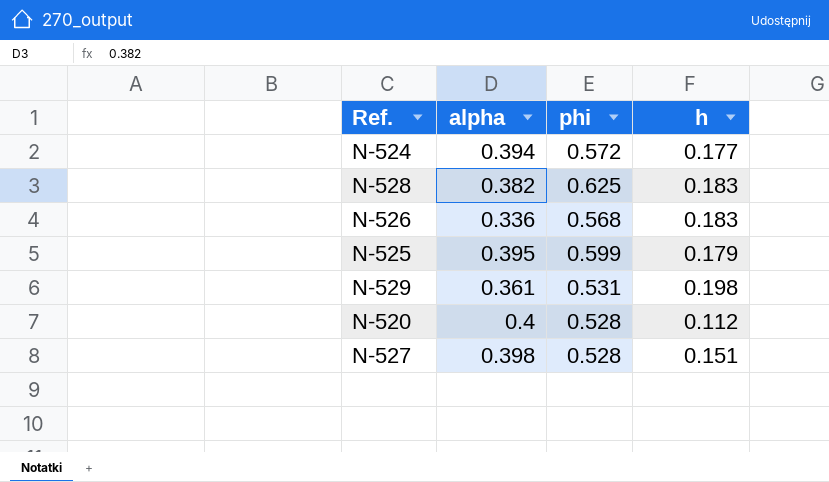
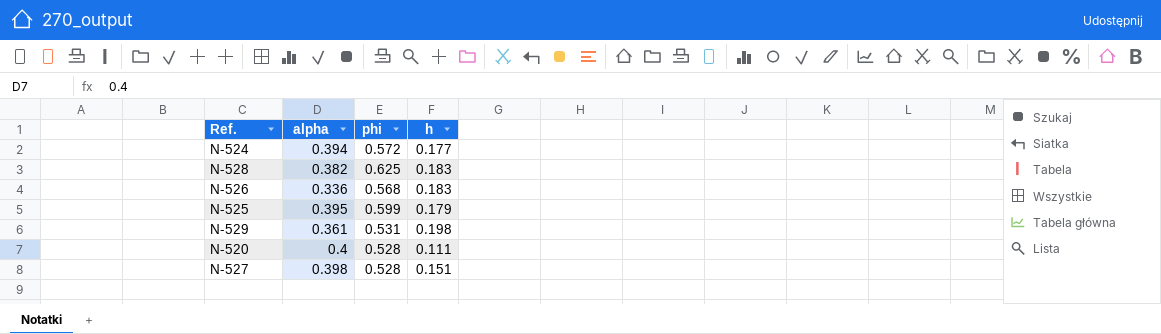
N-520 | h: 0.112 -> 0.111

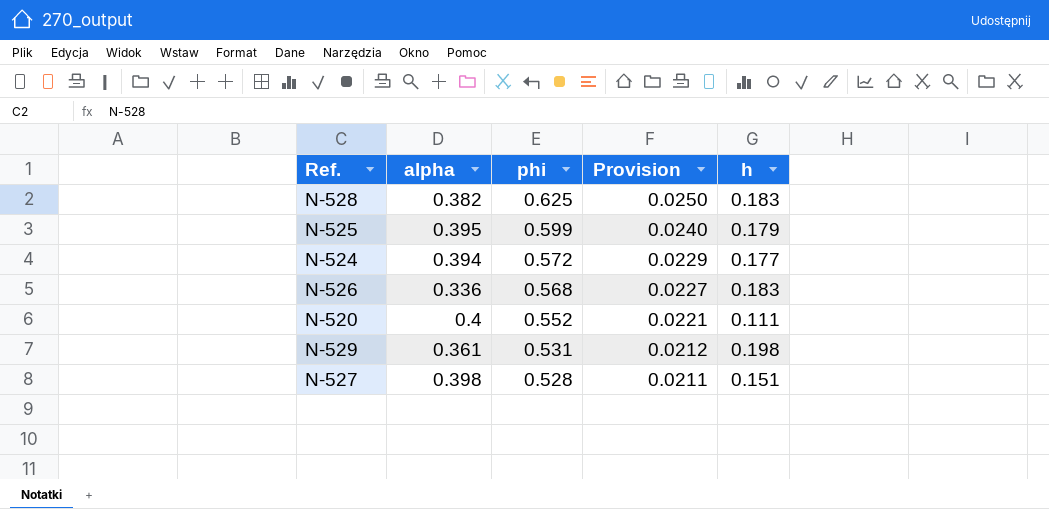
row order: none -> phi descending
column Provision | formula: none -> [phi] * 0.04
N-520 | phi: 0.528 -> 0.552

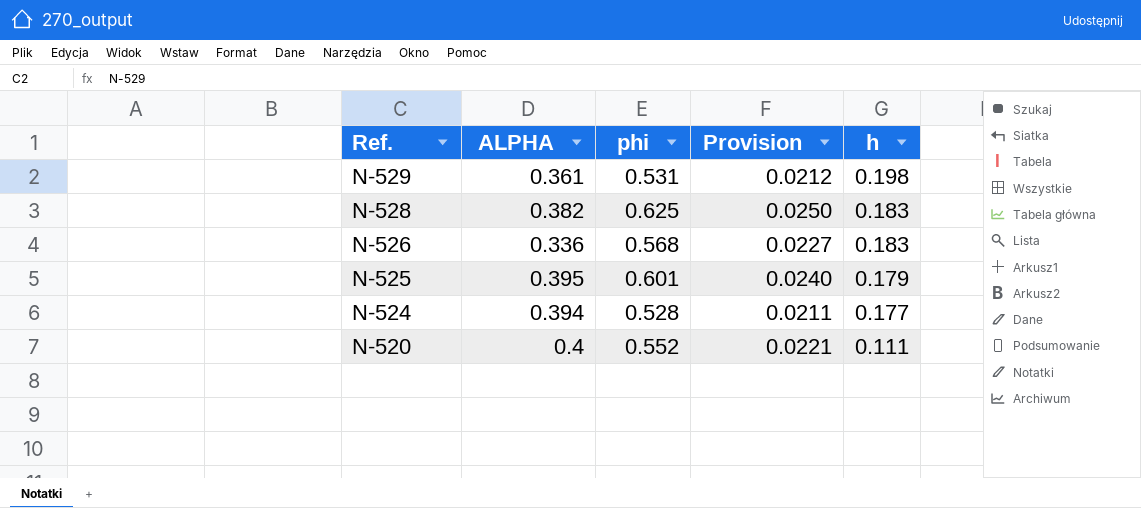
row order: phi descending -> Ref. descending
column name: alpha -> ALPHA
row N-527: 0.398 | 0.528 | 0.0211 | 0.151 -> none
N-525 | phi: 0.599 -> 0.601
N-524 | phi: 0.572 -> 0.528
N-524 | Provision: 0.0229 -> 0.0211

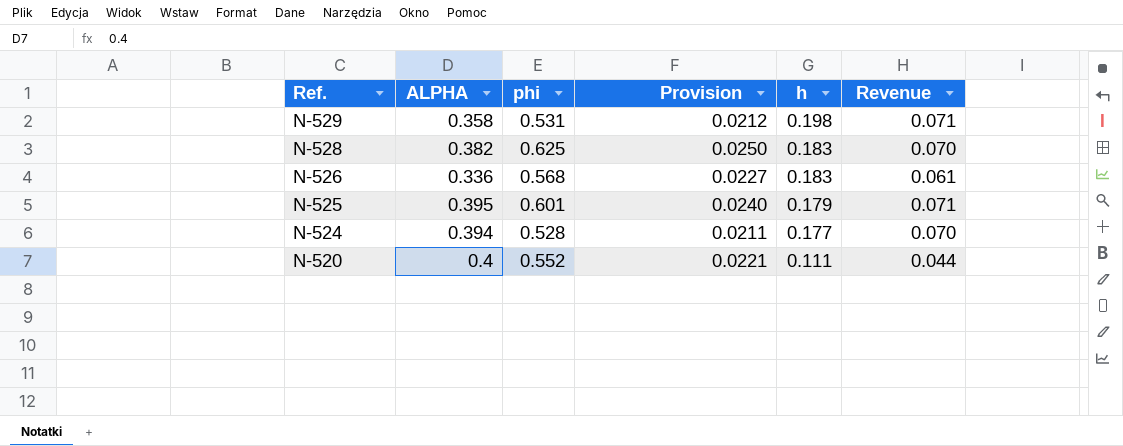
column Revenue | formula: none -> [ALPHA] * [h]
N-529 | ALPHA: 0.361 -> 0.358

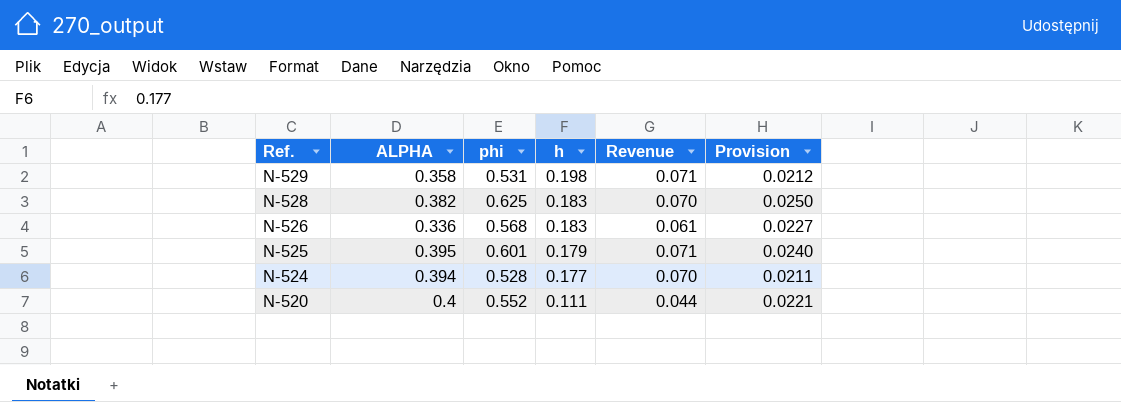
column Provision | position: 4 -> 6

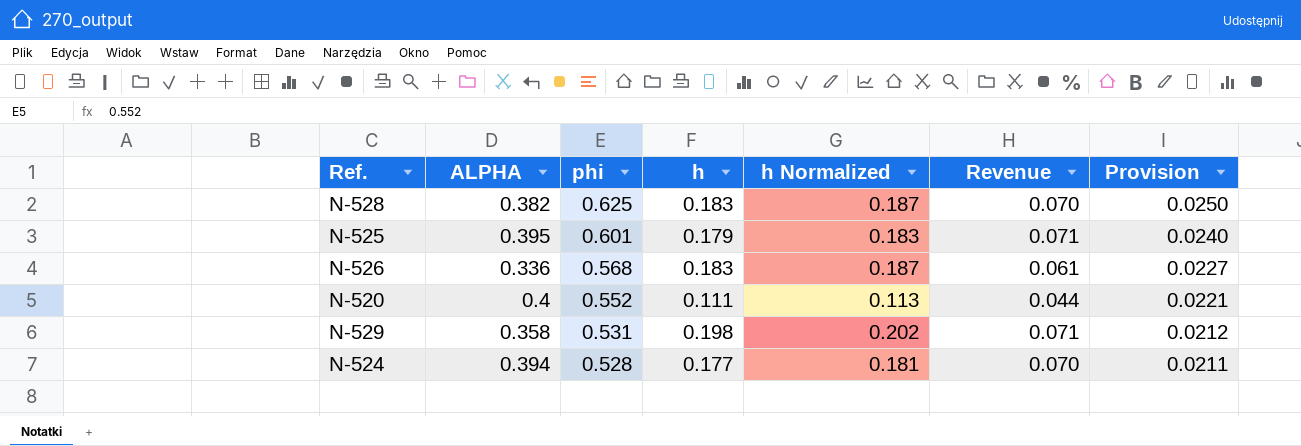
row order: Ref. descending -> phi descending
column h Normalized | formula: none -> [h] * 1.02

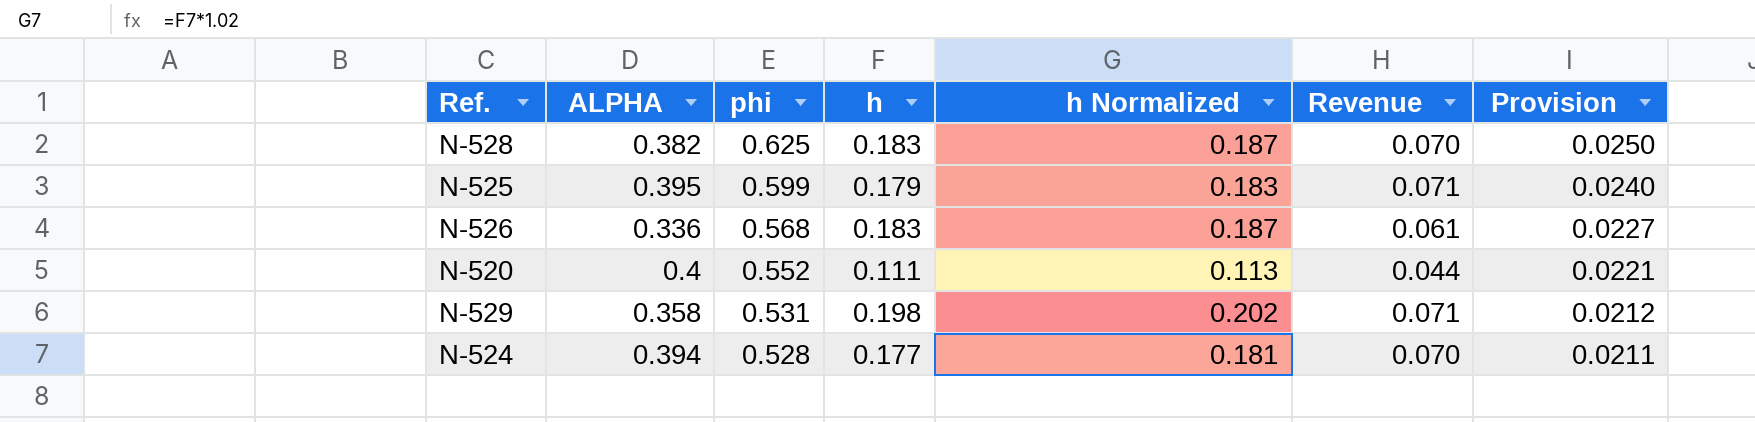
N-525 | phi: 0.601 -> 0.599

